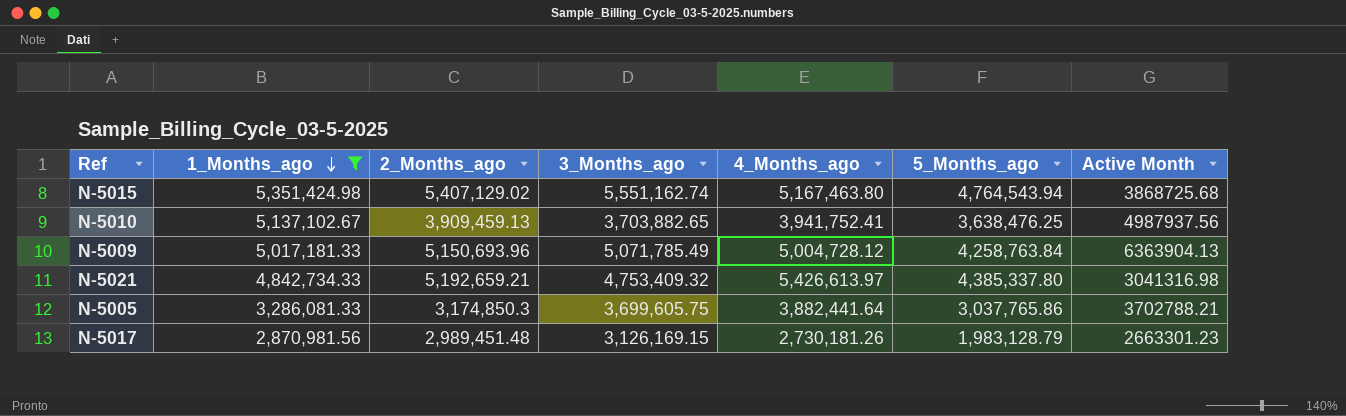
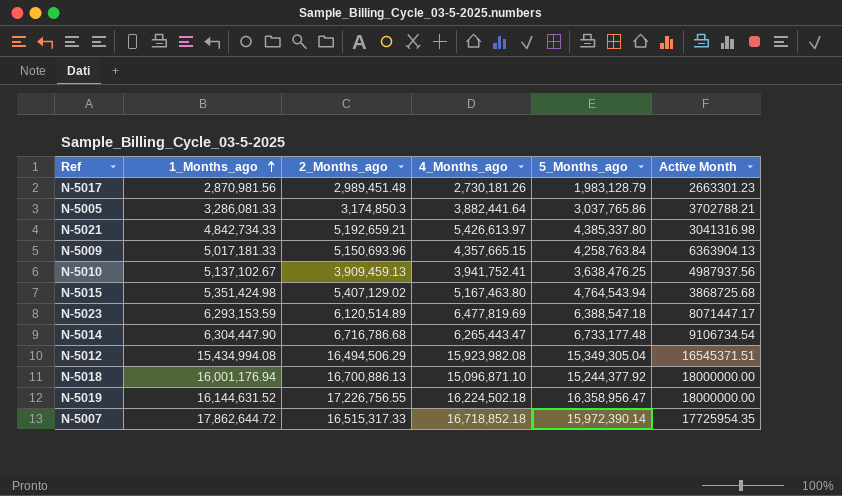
filter: 1_Months_ago <= 5,351,424.98 -> none
row order: 1_Months_ago descending -> 1_Months_ago ascending
column 3_Months_ago | position: 4 -> none
N-5009 | 4_Months_ago: 5,004,728.12 -> 4,357,665.15

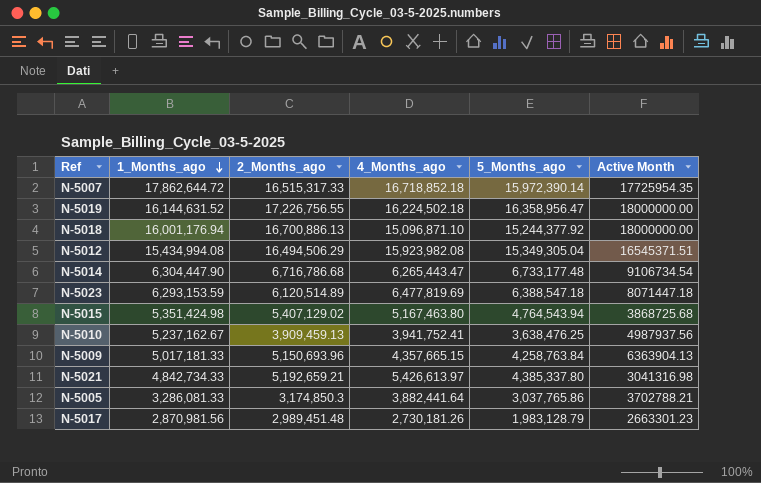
row order: 1_Months_ago ascending -> 1_Months_ago descending
N-5023 | Active Month: 8071447.17 -> 8071447.18
N-5010 | 1_Months_ago: 5,137,102.67 -> 5,237,162.67

